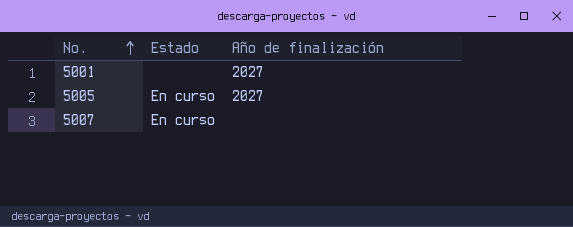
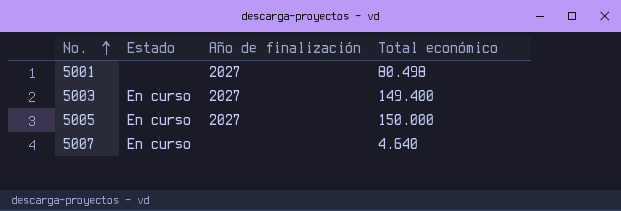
column Total económico | position: none -> 4
row 5003: none -> En curso | 2027 | 149.400

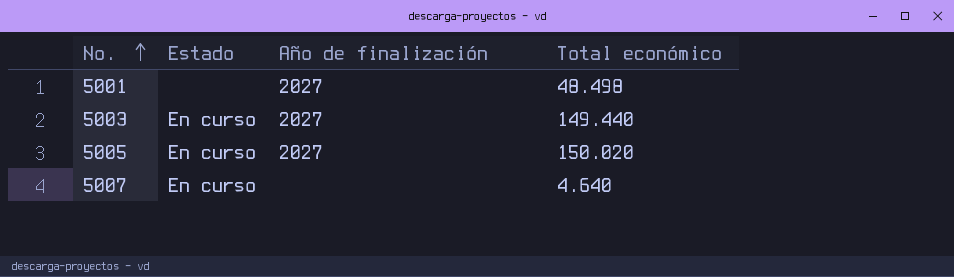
5001 | Total económico: 80.498 -> 48.498
5003 | Total económico: 149.400 -> 149.440
5005 | Total económico: 150.000 -> 150.020

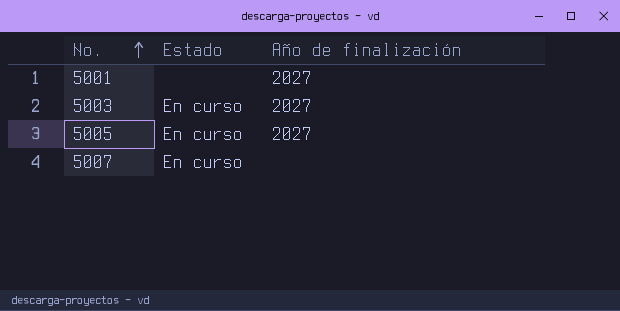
column Total económico | position: 4 -> none

